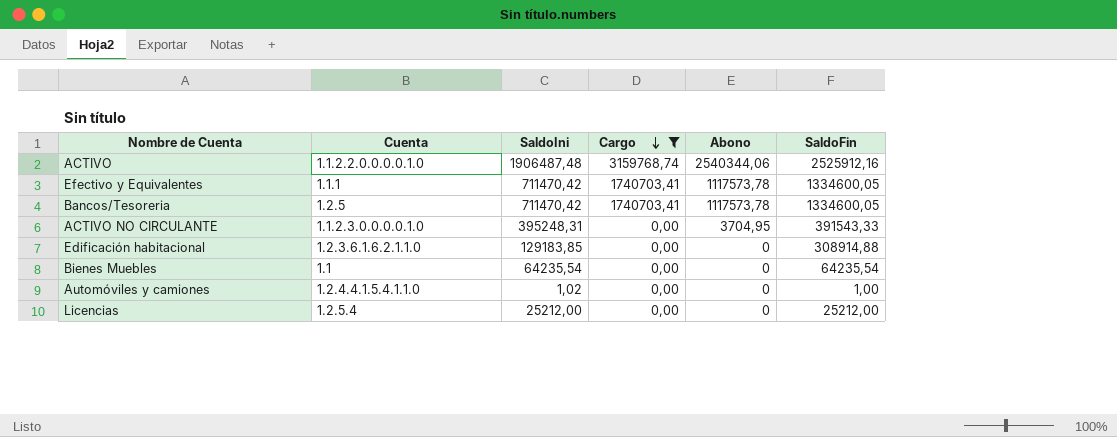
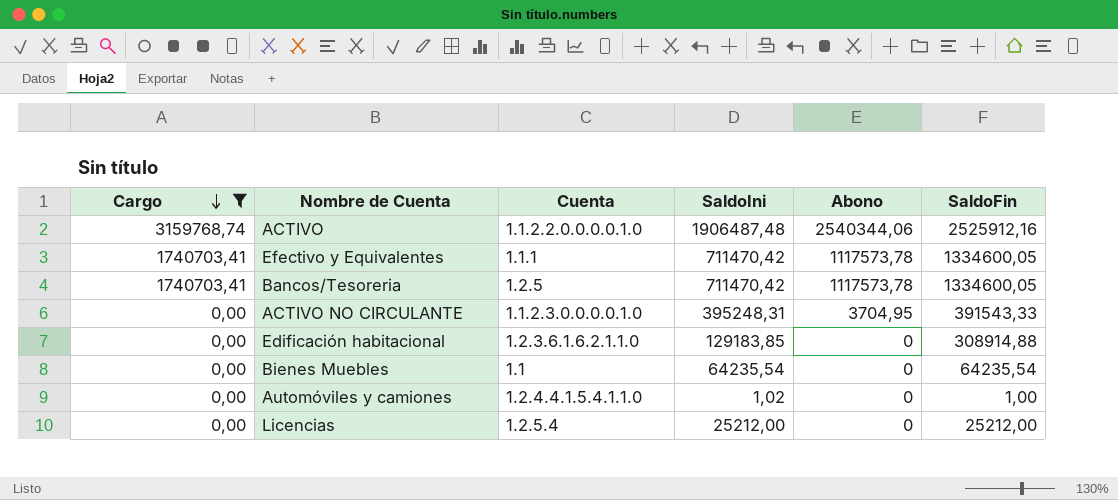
column Cargo | position: 4 -> 1

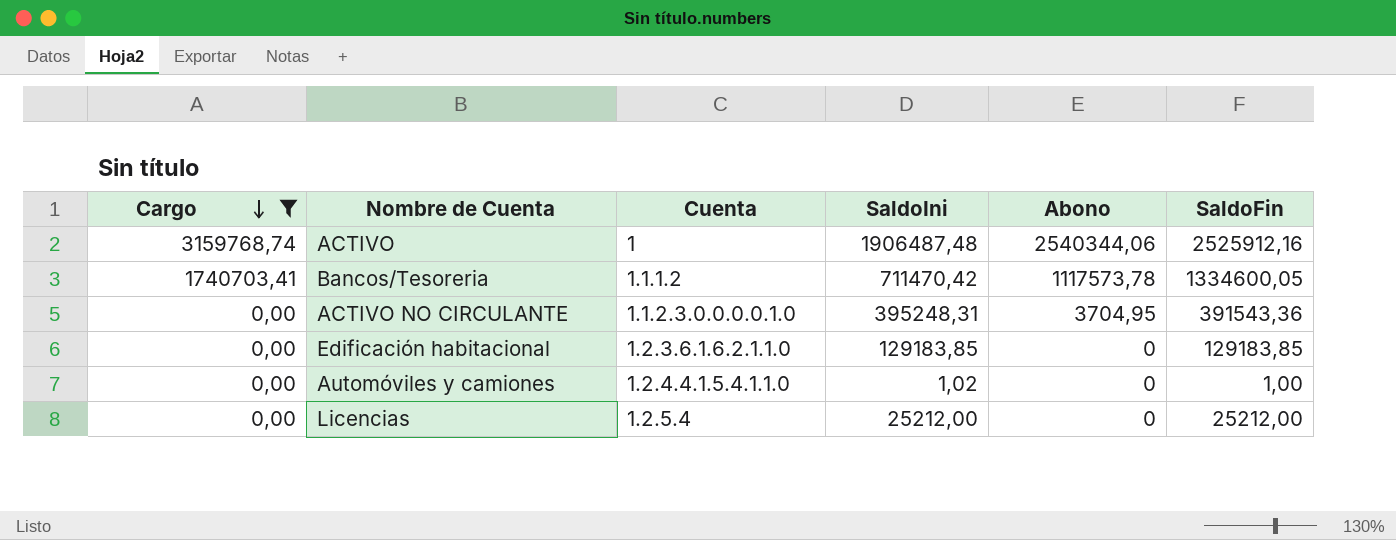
row Efectivo y Equivalentes: 1740703,41 | 1.1.1 | 711470,42 | 1117573,78 | 1334600,05 -> none
row Bienes Muebles: 0,00 | 1.1 | 64235,54 | 0 | 64235,54 -> none
ACTIVO | Cuenta: 1.1.2.2.0.0.0.0.1.0 -> 1
Bancos/Tesoreria | Cuenta: 1.2.5 -> 1.1.1.2
ACTIVO NO CIRCULANTE | SaldoFin: 391543,33 -> 391543,36
Edificación habitacional | SaldoFin: 308914,88 -> 129183,85

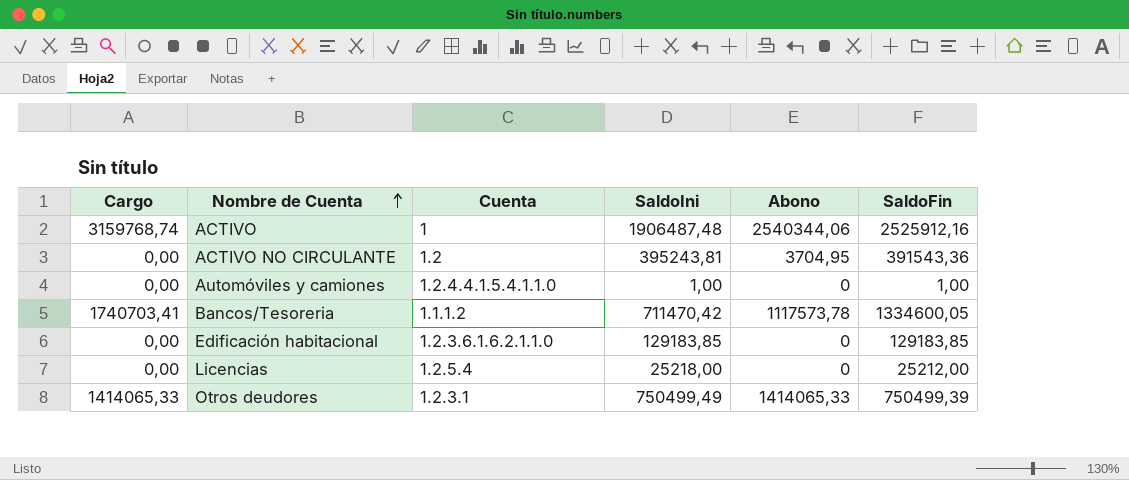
filter: Cargo != 1414065,33 -> none
row order: Cargo descending -> Nombre de Cuenta ascending
ACTIVO NO CIRCULANTE | Cuenta: 1.1.2.3.0.0.0.0.1.0 -> 1.2
ACTIVO NO CIRCULANTE | SaldoIni: 395248,31 -> 395243,81
Automóviles y camiones | SaldoIni: 1,02 -> 1,00
Licencias | SaldoIni: 25212,00 -> 25218,00

